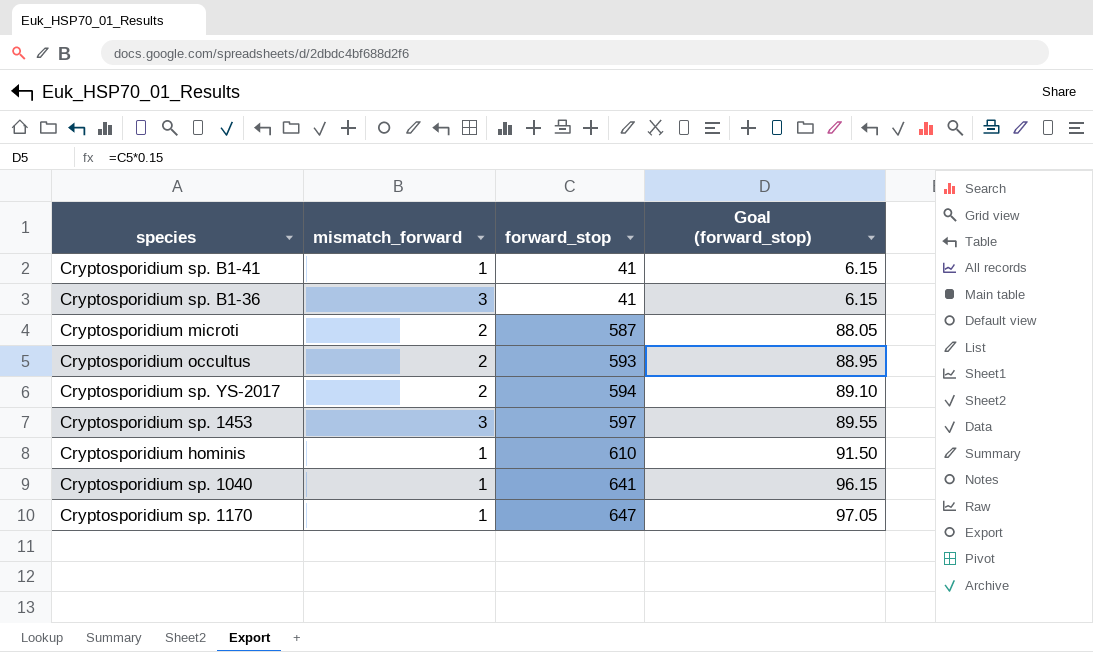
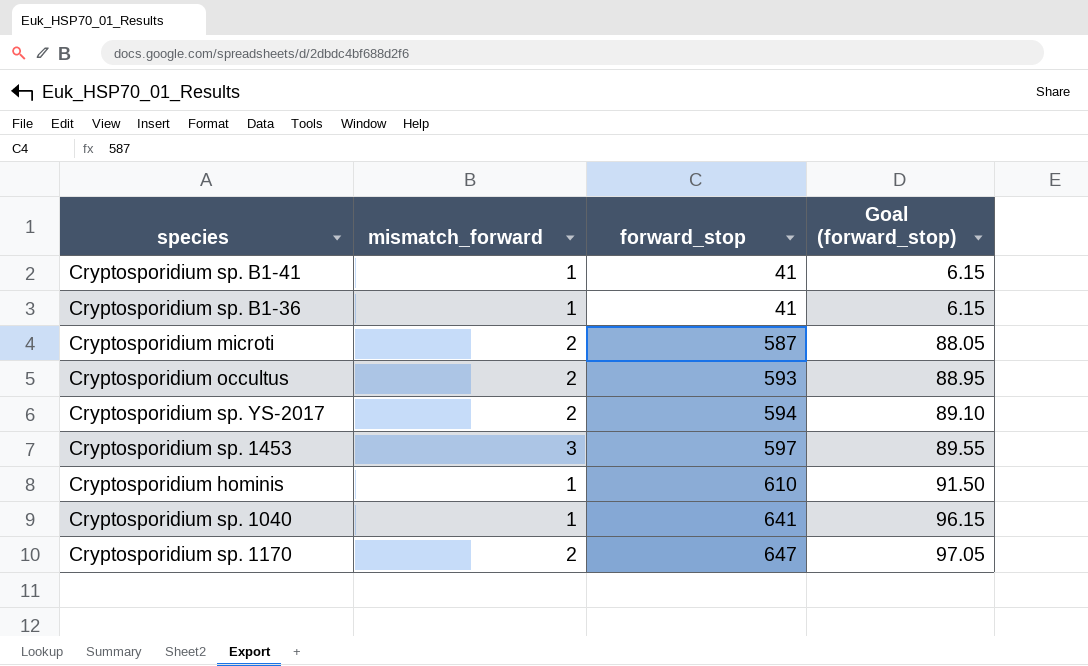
Cryptosporidium sp. B1-36 | mismatch_forward: 3 -> 1
Cryptosporidium sp. 1170 | mismatch_forward: 1 -> 2

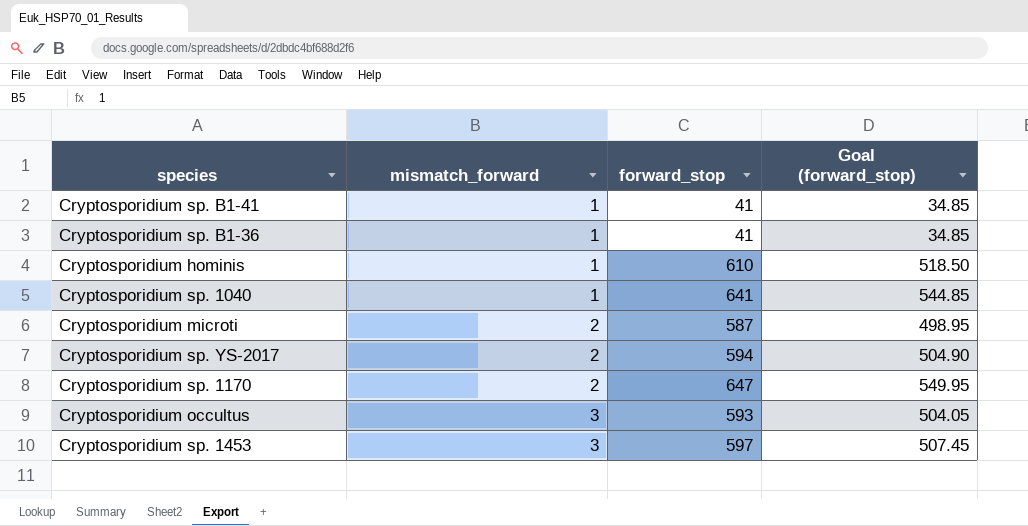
row order: forward_stop ascending -> mismatch_forward ascending
column Goal (forward_stop) | formula: [forward_stop] * 0.15 -> [forward_stop] * 0.85
Cryptosporidium occultus | mismatch_forward: 2 -> 3

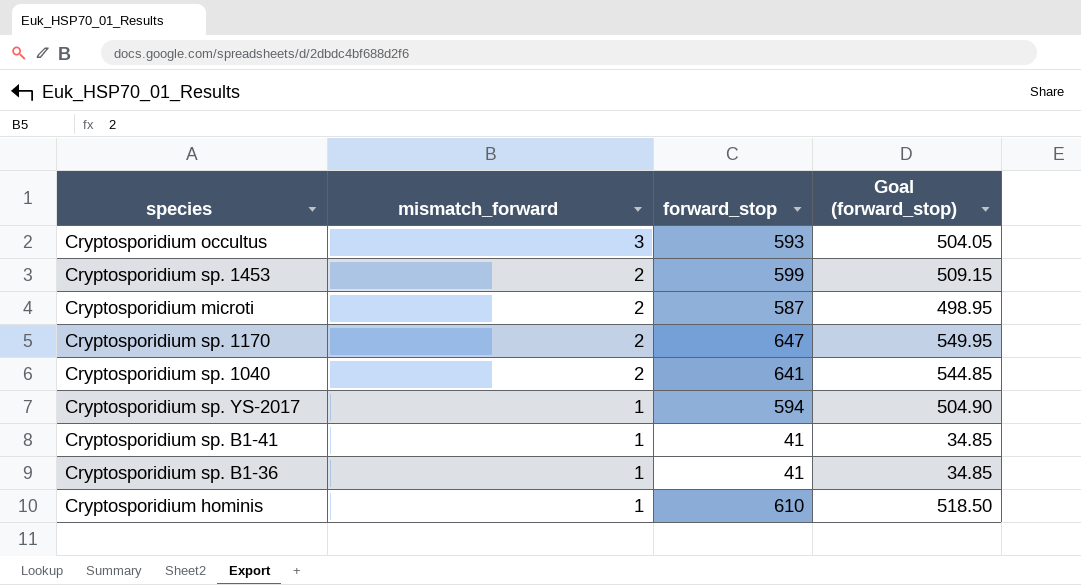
row order: mismatch_forward ascending -> mismatch_forward descending
Cryptosporidium sp. 1453 | mismatch_forward: 3 -> 2
Cryptosporidium sp. 1453 | forward_stop: 597 -> 599
Cryptosporidium sp. 1453 | Goal (forward_stop): 507.45 -> 509.15
Cryptosporidium sp. 1040 | mismatch_forward: 1 -> 2
Cryptosporidium sp. YS-2017 | mismatch_forward: 2 -> 1

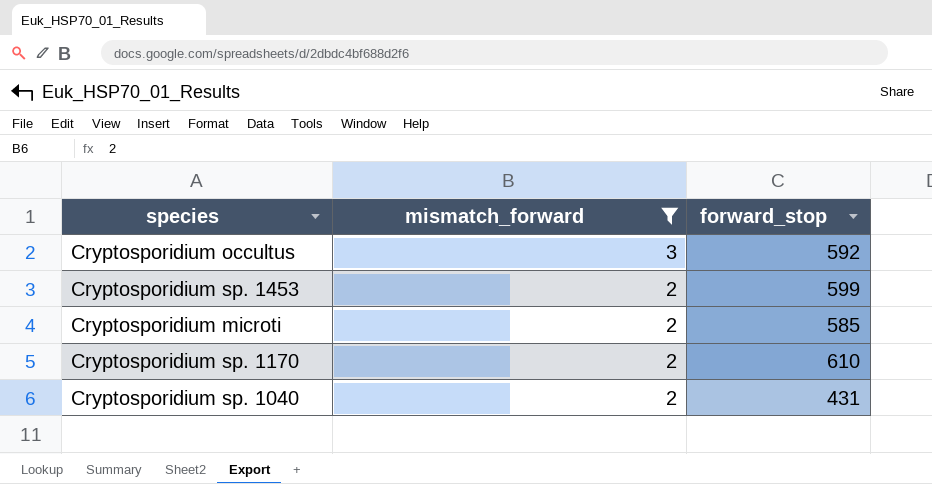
filter: none -> mismatch_forward != 1
column Goal (forward_stop) | formula: [forward_stop] * 0.85 -> none
Cryptosporidium occultus | forward_stop: 593 -> 592
Cryptosporidium microti | forward_stop: 587 -> 585
Cryptosporidium sp. 1170 | forward_stop: 647 -> 610
Cryptosporidium sp. 1040 | forward_stop: 641 -> 431

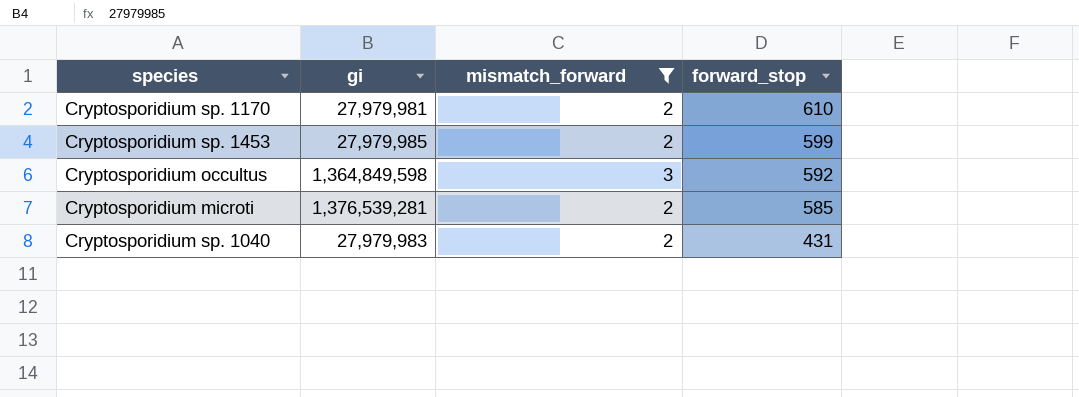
row order: mismatch_forward descending -> forward_stop descending
column gi | position: none -> 2

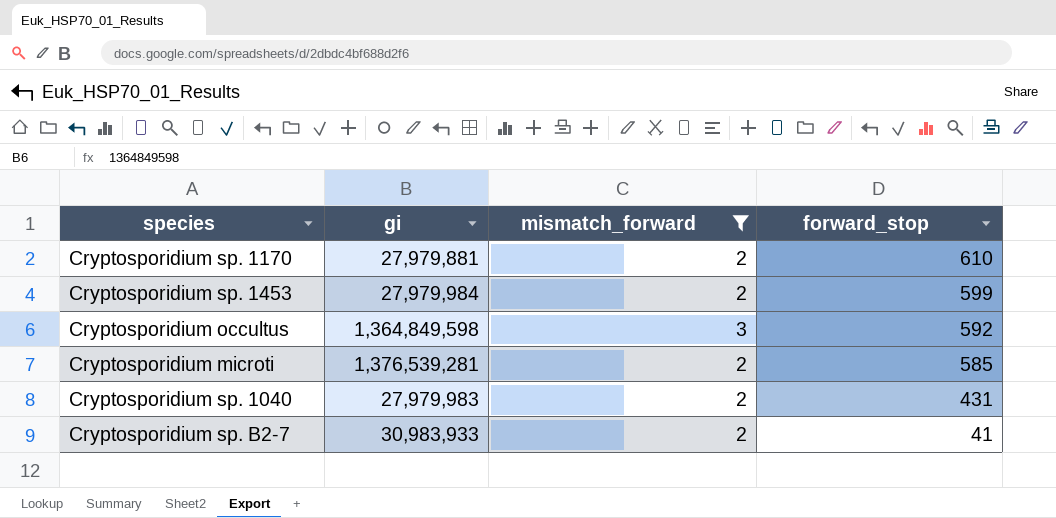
Cryptosporidium sp. 1170 | gi: 27,979,981 -> 27,979,881
Cryptosporidium sp. 1453 | gi: 27,979,985 -> 27,979,984
row Cryptosporidium sp. B2-7: none -> 30,983,933 | 2 | 41

